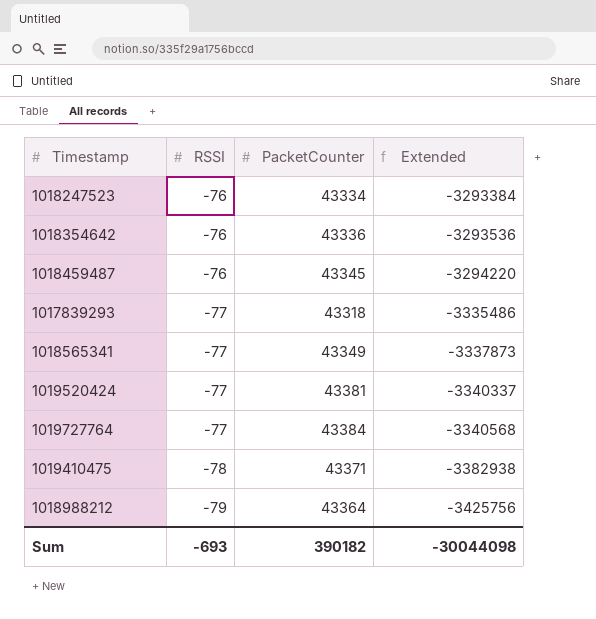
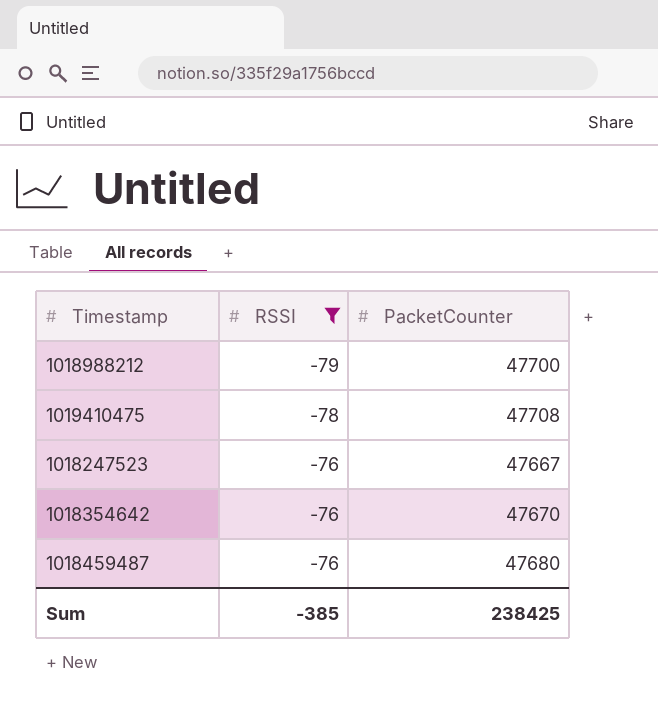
filter: none -> RSSI != -77
row order: RSSI descending -> RSSI ascending
column Extended | formula: [RSSI] * [PacketCounter] -> none
1018988212 | PacketCounter: 43364 -> 47700
1019410475 | PacketCounter: 43371 -> 47708
1018247523 | PacketCounter: 43334 -> 47667
1018354642 | PacketCounter: 43336 -> 47670
1018459487 | PacketCounter: 43345 -> 47680
Sum | RSSI: -693 -> -385
Sum | PacketCounter: 390182 -> 238425

